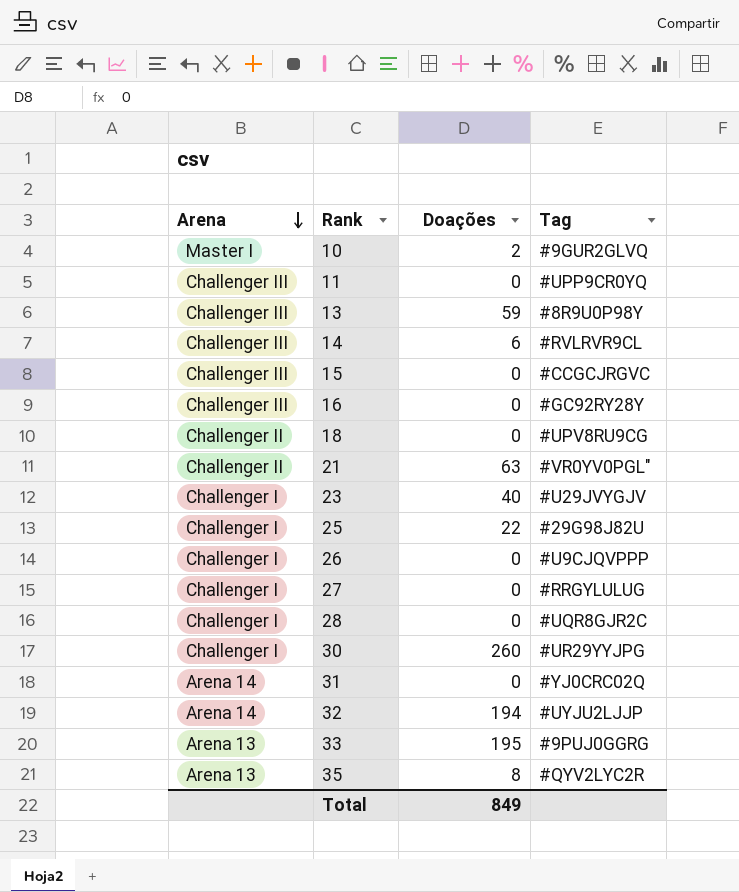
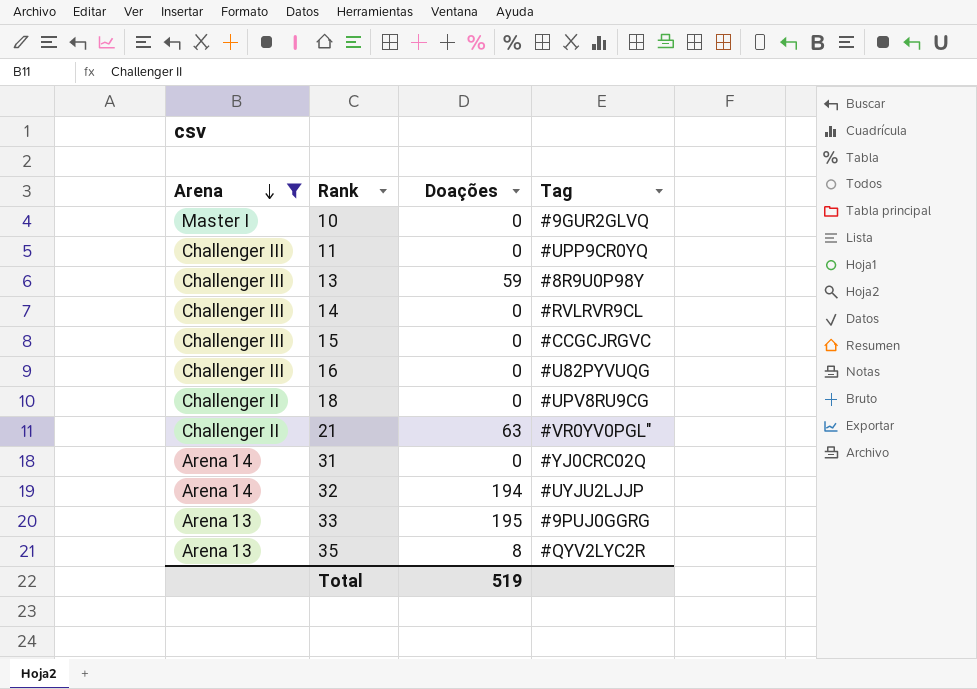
filter: none -> Arena != Challenger I
10 | Doações: 2 -> 0
14 | Doações: 6 -> 0
16 | Tag: #GC92RY28Y -> #U82PYVUQG
Total | Doações: 849 -> 519

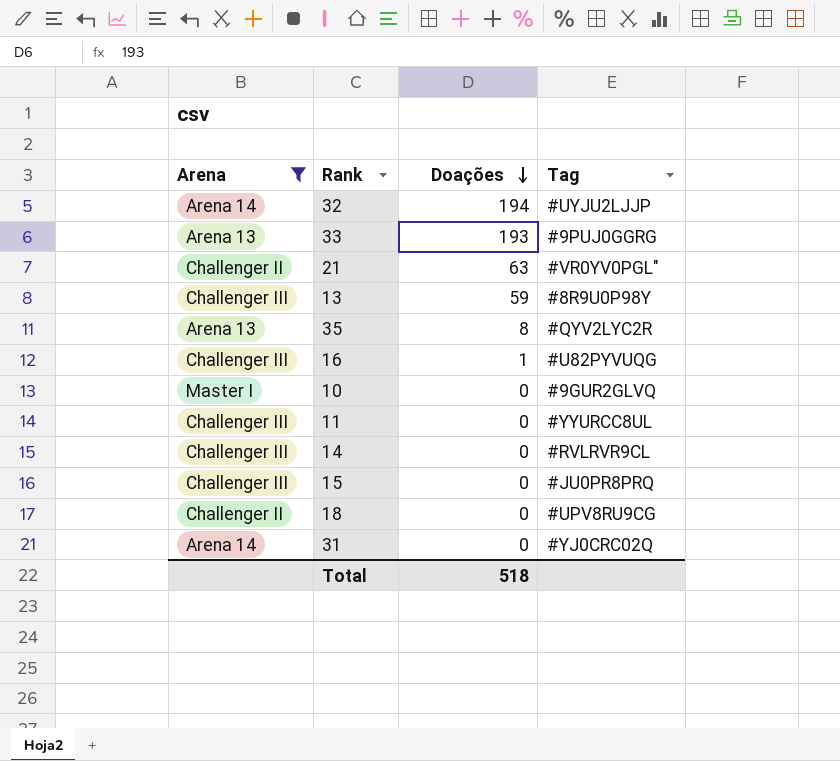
row order: Arena descending -> Doações descending
33 | Doações: 195 -> 193
16 | Doações: 0 -> 1
11 | Tag: #UPP9CR0YQ -> #YYURCC8UL
15 | Tag: #CCGCJRGVC -> #JU0PR8PRQ
Total | Doações: 519 -> 518

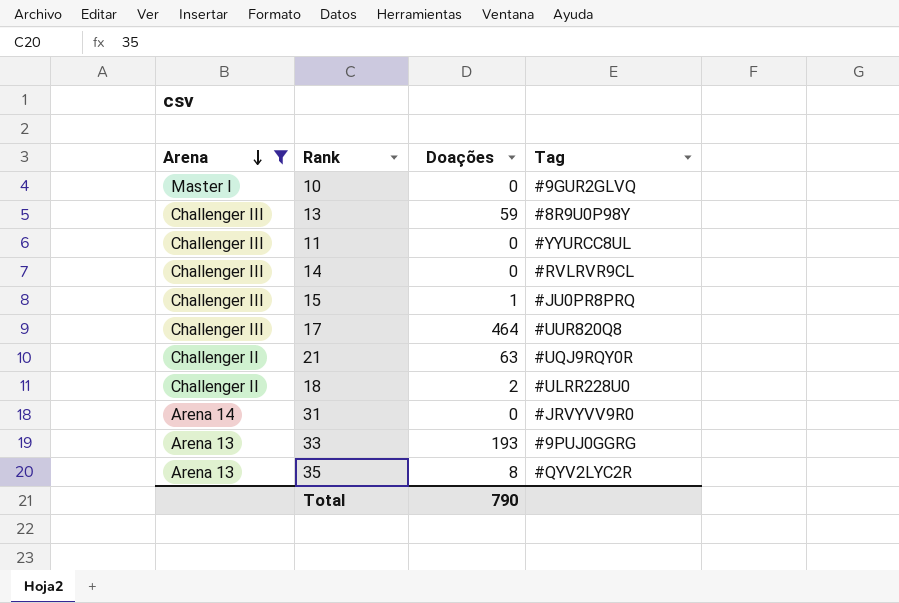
row order: Doações descending -> Arena descending
row 32: Arena 14 | 194 | #UYJU2LJJP -> none
row 16: Challenger III | 1 | #U82PYVUQG -> none
15 | Doações: 0 -> 1
row 17: none -> Challenger III | 464 | #UUR820Q8
21 | Tag: #VR0YV0PGL" -> #UQJ9RQY0R
18 | Doações: 0 -> 2
18 | Tag: #UPV8RU9CG -> #ULRR228U0
31 | Tag: #YJ0CRC02Q -> #JRVYVV9R0
Total | Doações: 518 -> 790

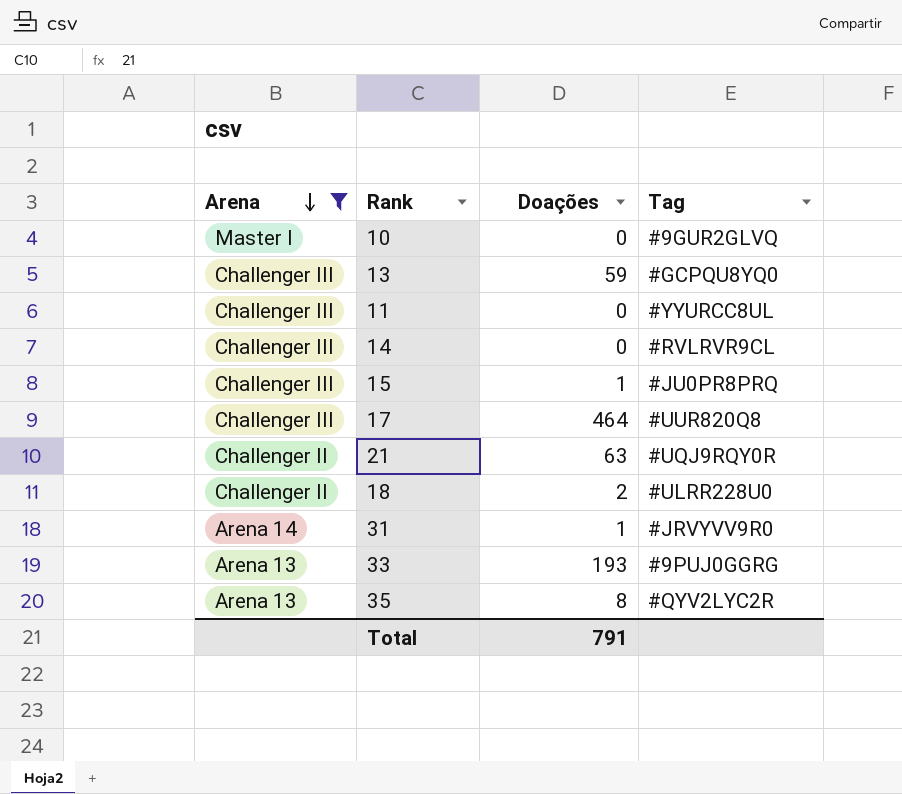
13 | Tag: #8R9U0P98Y -> #GCPQU8YQ0
31 | Doações: 0 -> 1
Total | Doações: 790 -> 791

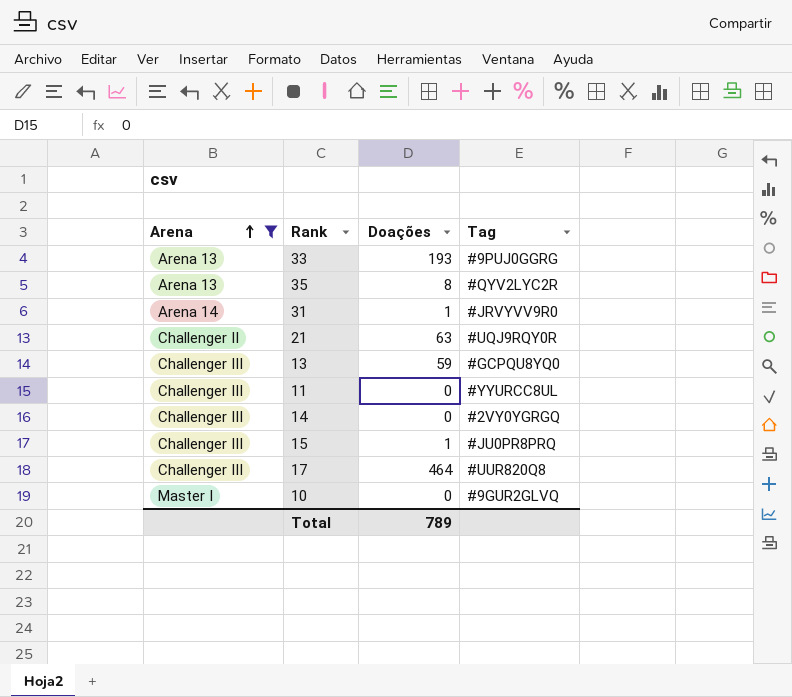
row order: Arena descending -> Arena ascending
row 18: Challenger II | 2 | #ULRR228U0 -> none
14 | Tag: #RVLRVR9CL -> #2VY0YGRGQ
Total | Doações: 791 -> 789

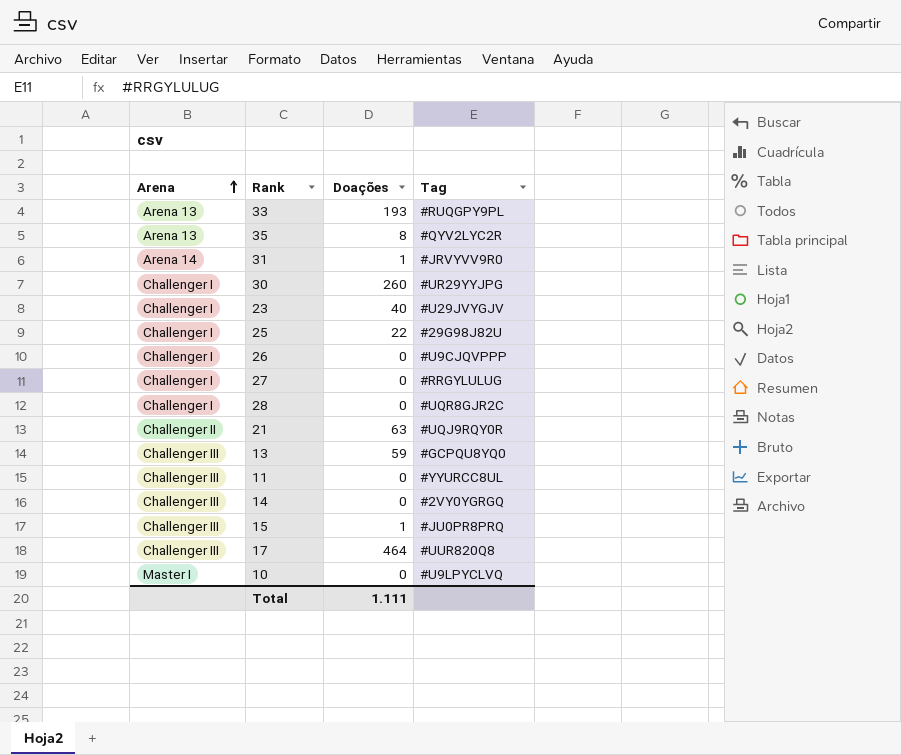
filter: Arena != Challenger I -> none
33 | Tag: #9PUJ0GGRG -> #RUQGPY9PL
10 | Tag: #9GUR2GLVQ -> #U9LPYCLVQ
Total | Doações: 789 -> 1.111

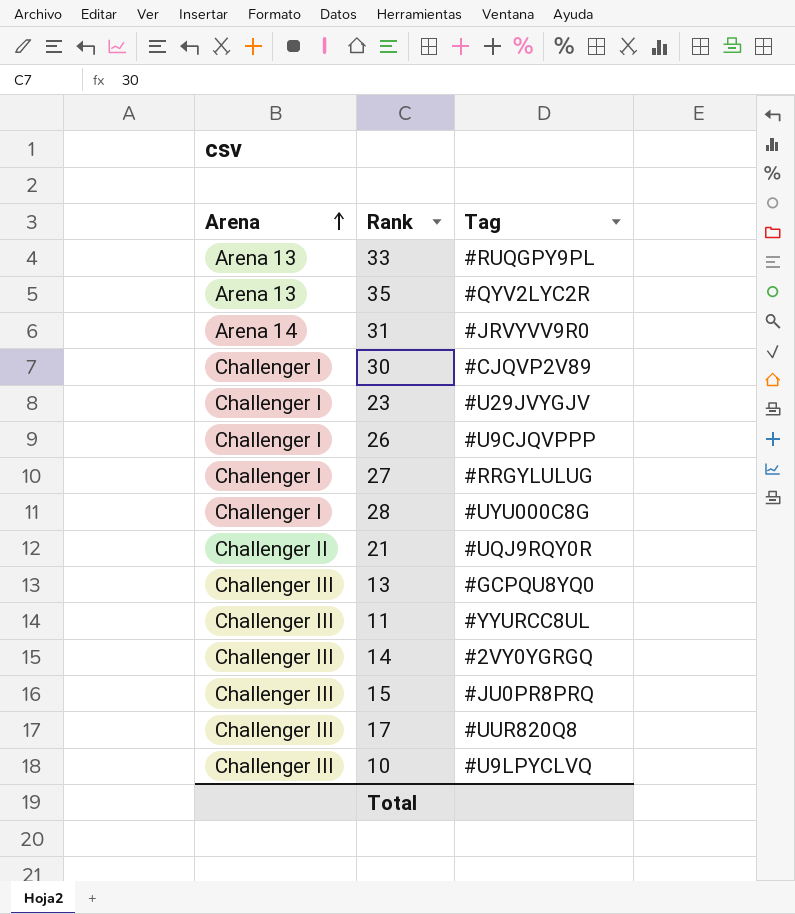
column Doações | position: 3 -> none
row 25: Challenger I | 22 | #29G98J82U -> none
30 | Tag: #UR29YYJPG -> #CJQVP2V89
28 | Tag: #UQR8GJR2C -> #UYU000C8G
10 | Arena: Master I -> Challenger III

